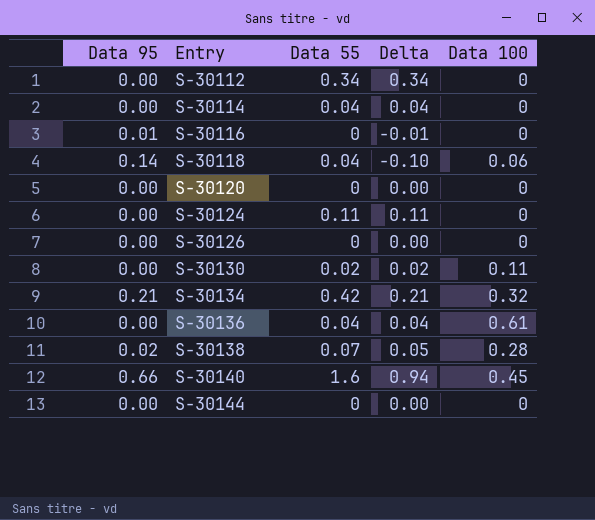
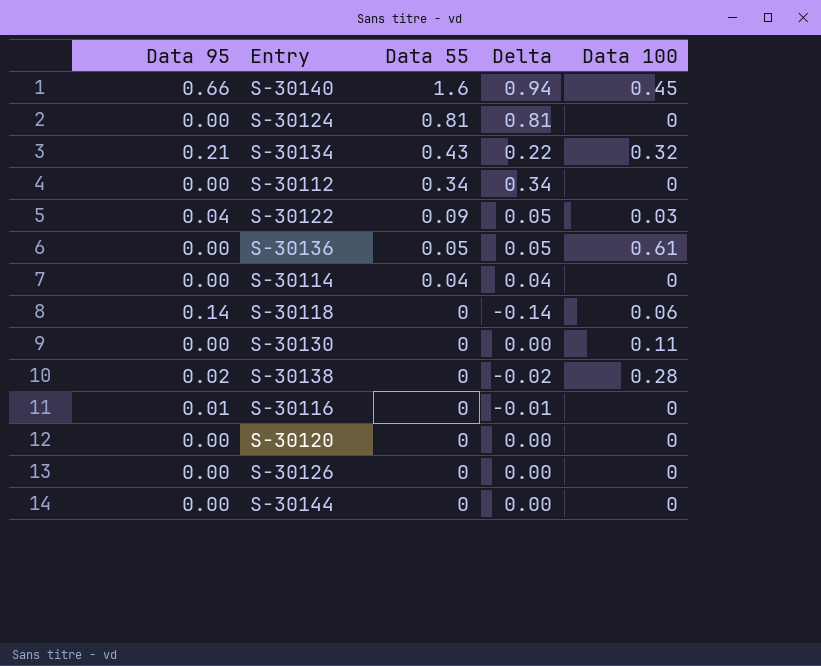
row order: Entry ascending -> Data 55 descending
S-30124 | Data 55: 0.11 -> 0.81
S-30124 | Delta: 0.11 -> 0.81
S-30134 | Data 55: 0.42 -> 0.43
S-30134 | Delta: 0.21 -> 0.22
row S-30122: none -> 0.04 | 0.09 | 0.05 | 0.03
S-30136 | Data 55: 0.04 -> 0.05
S-30136 | Delta: 0.04 -> 0.05
S-30118 | Data 55: 0.04 -> 0
S-30118 | Delta: -0.10 -> -0.14
S-30130 | Data 55: 0.02 -> 0
S-30130 | Delta: 0.02 -> 0.00
S-30138 | Data 55: 0.07 -> 0
S-30138 | Delta: 0.05 -> -0.02

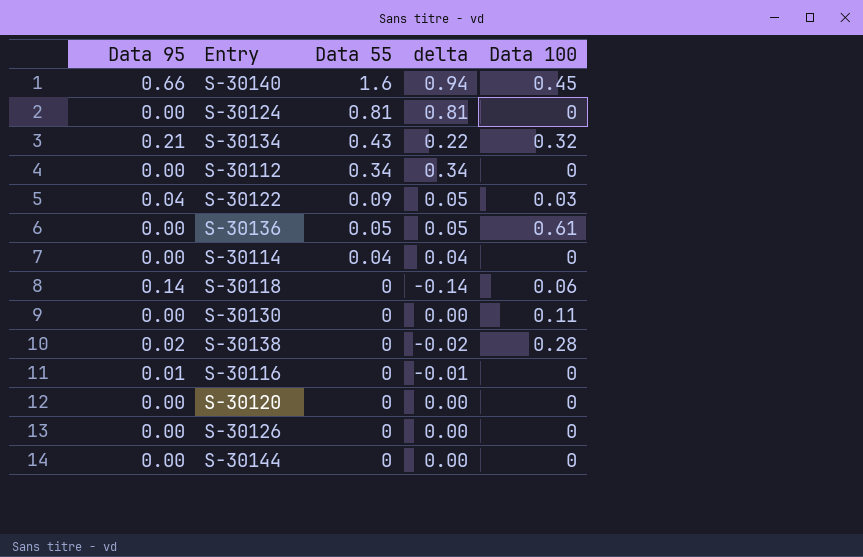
column name: Delta -> delta

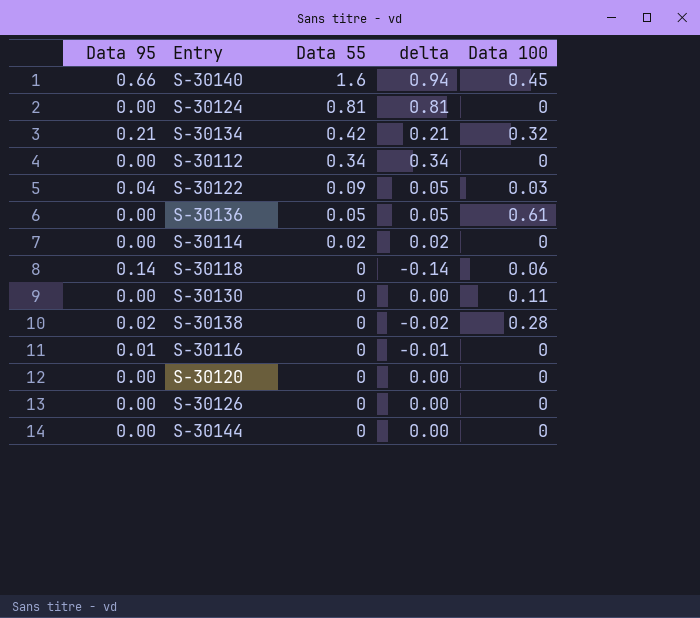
S-30134 | Data 55: 0.43 -> 0.42
S-30134 | delta: 0.22 -> 0.21
S-30114 | Data 55: 0.04 -> 0.02
S-30114 | delta: 0.04 -> 0.02

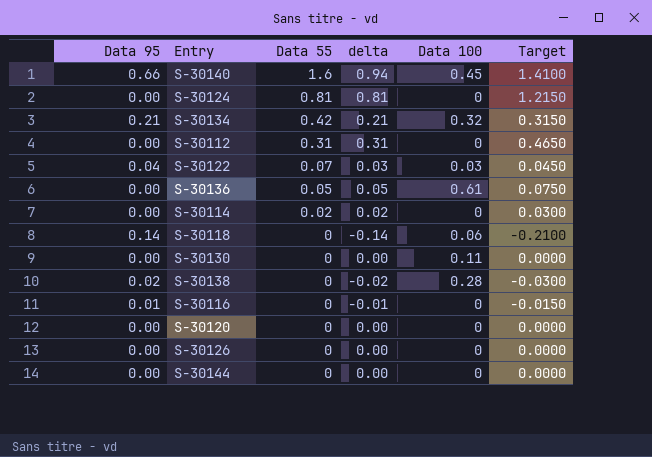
column Target | formula: none -> [delta] * 1.5
S-30112 | Data 55: 0.34 -> 0.31
S-30112 | delta: 0.34 -> 0.31
S-30122 | Data 55: 0.09 -> 0.07
S-30122 | delta: 0.05 -> 0.03

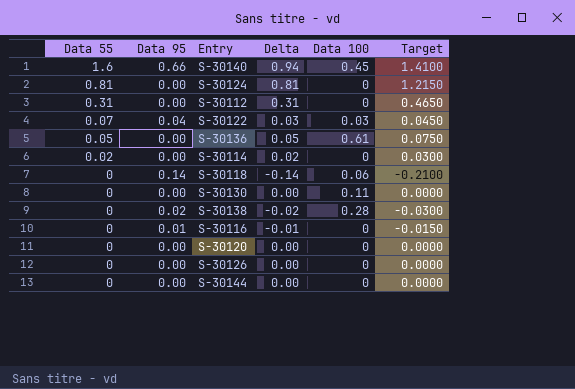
column Data 55 | position: 3 -> 1
column name: delta -> Delta
row S-30134: 0.21 | 0.42 | 0.21 | 0.32 | 0.3150 -> none

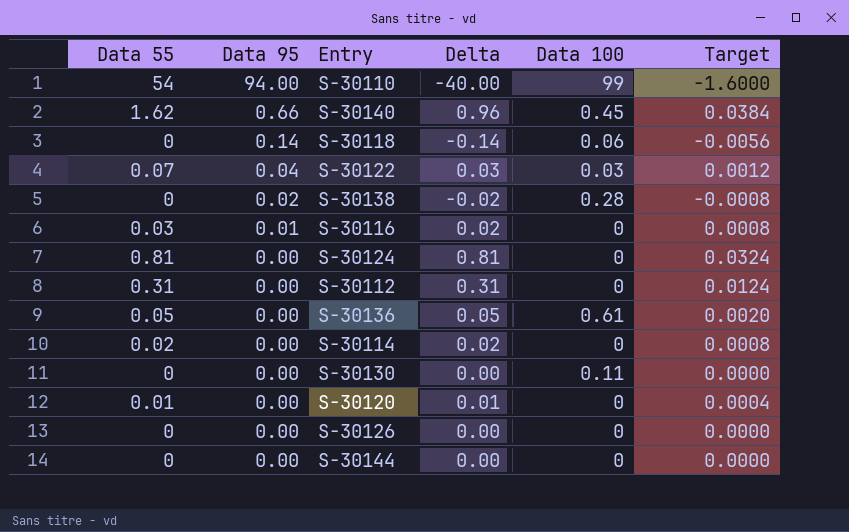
row order: Data 55 descending -> Data 95 descending
column Target | formula: [Delta] * 1.5 -> [Delta] * 0.04
row S-30110: none -> 54 | 94.00 | -40.00 | 99 | -1.6000
S-30140 | Data 55: 1.6 -> 1.62
S-30140 | Delta: 0.94 -> 0.96
S-30116 | Data 55: 0 -> 0.03
S-30116 | Delta: -0.01 -> 0.02
S-30120 | Data 55: 0 -> 0.01
S-30120 | Delta: 0.00 -> 0.01

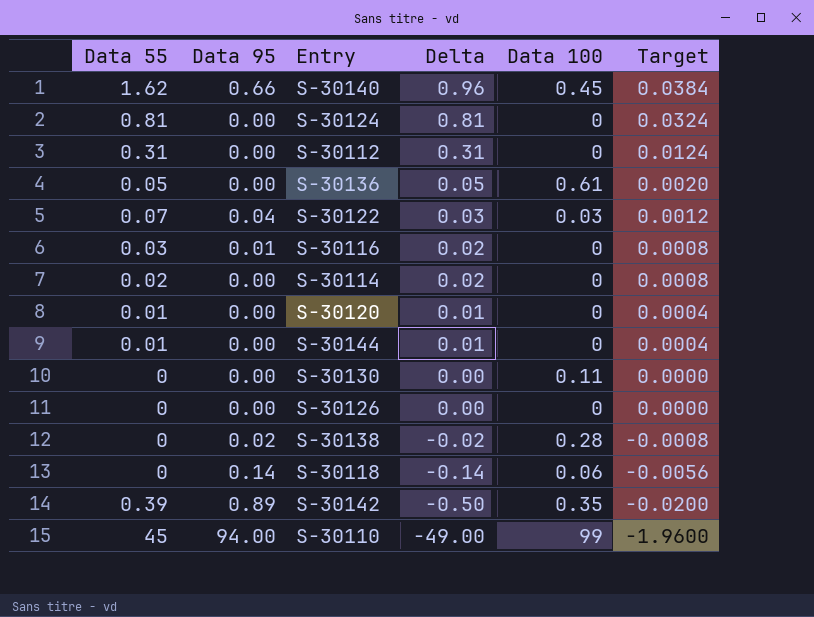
row order: Data 95 descending -> Delta descending
S-30144 | Data 55: 0 -> 0.01
S-30144 | Delta: 0.00 -> 0.01
S-30144 | Target: 0.0000 -> 0.0004
row S-30142: none -> 0.39 | 0.89 | -0.50 | 0.35 | -0.0200
S-30110 | Data 55: 54 -> 45
S-30110 | Delta: -40.00 -> -49.00
S-30110 | Target: -1.6000 -> -1.9600

